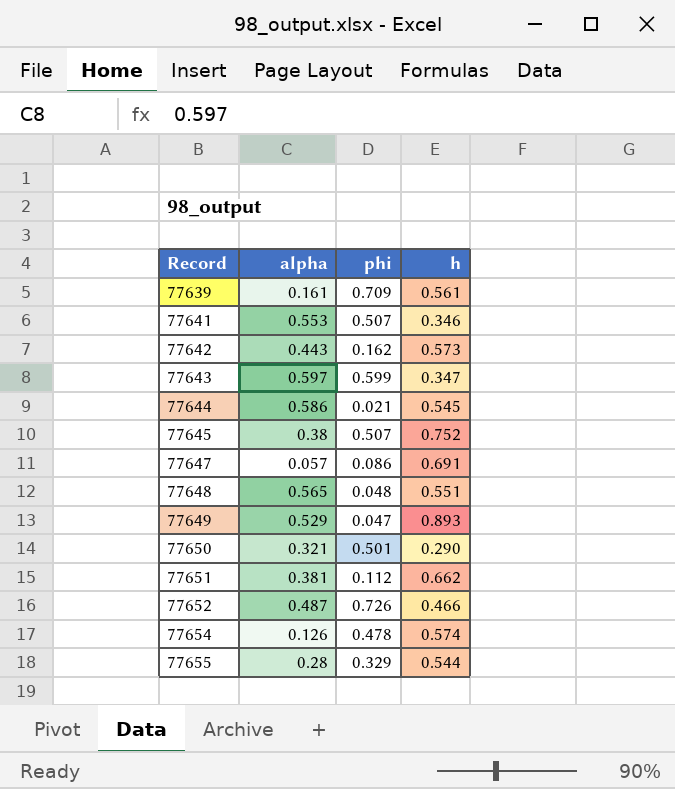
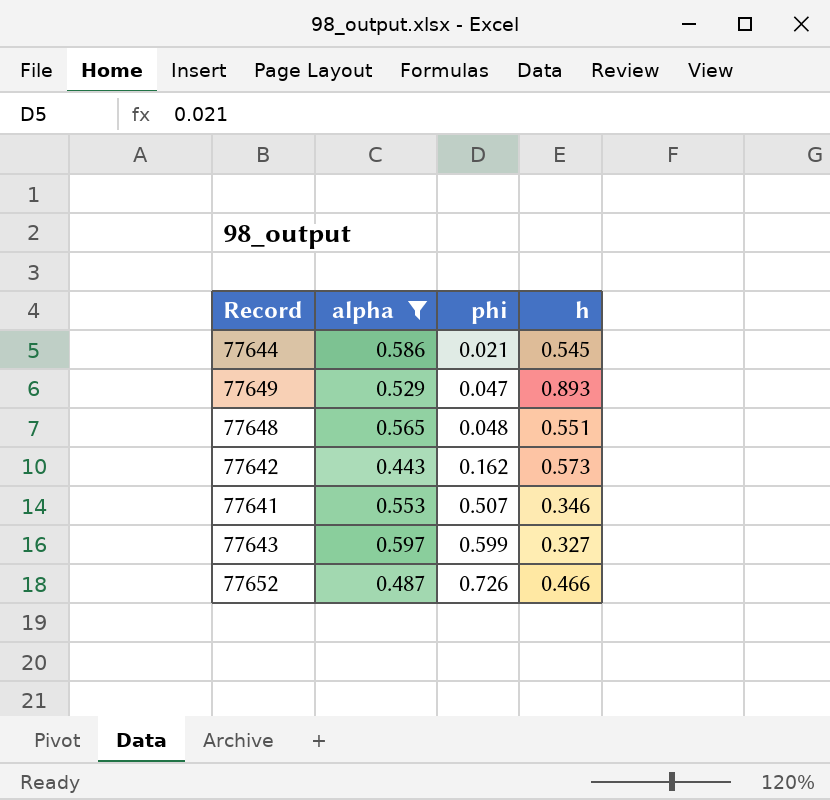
filter: none -> alpha >= 0.443
row order: Record ascending -> phi ascending
77643 | h: 0.347 -> 0.327

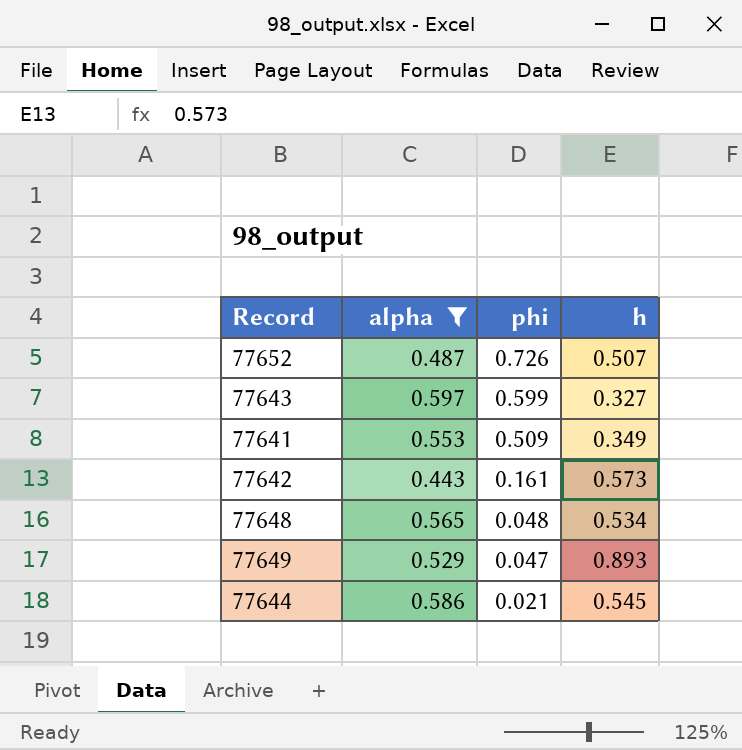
row order: phi ascending -> phi descending
77652 | h: 0.466 -> 0.507
77641 | phi: 0.507 -> 0.509
77641 | h: 0.346 -> 0.349
77642 | phi: 0.162 -> 0.161
77648 | h: 0.551 -> 0.534

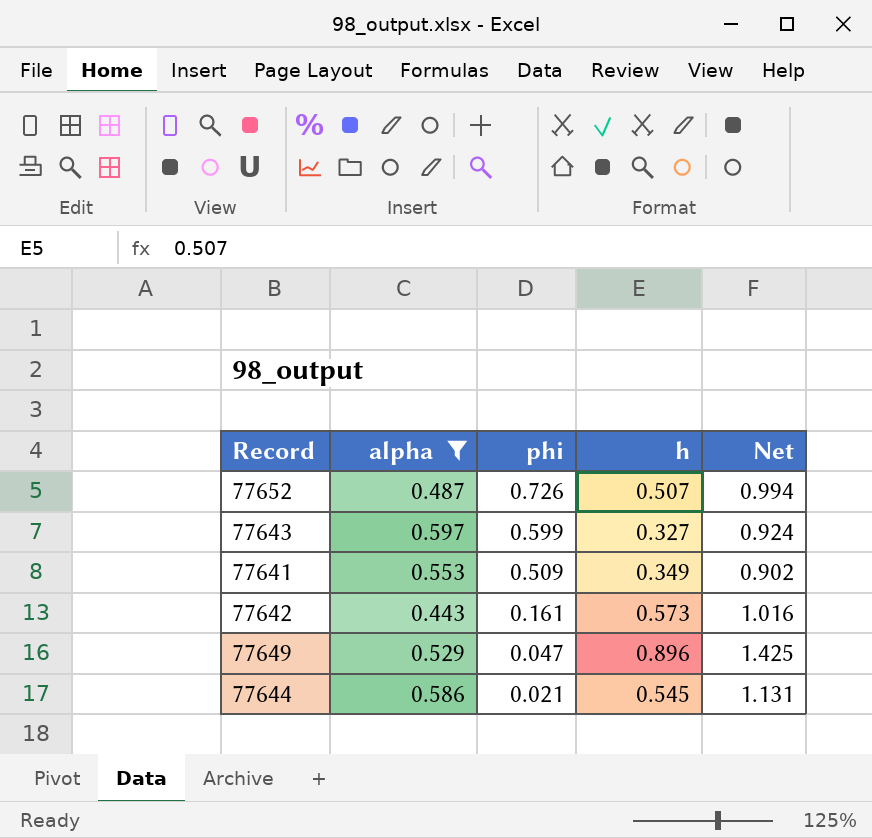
column Net | formula: none -> [alpha] + [h]
row 77648: 0.565 | 0.048 | 0.534 -> none
77649 | h: 0.893 -> 0.896

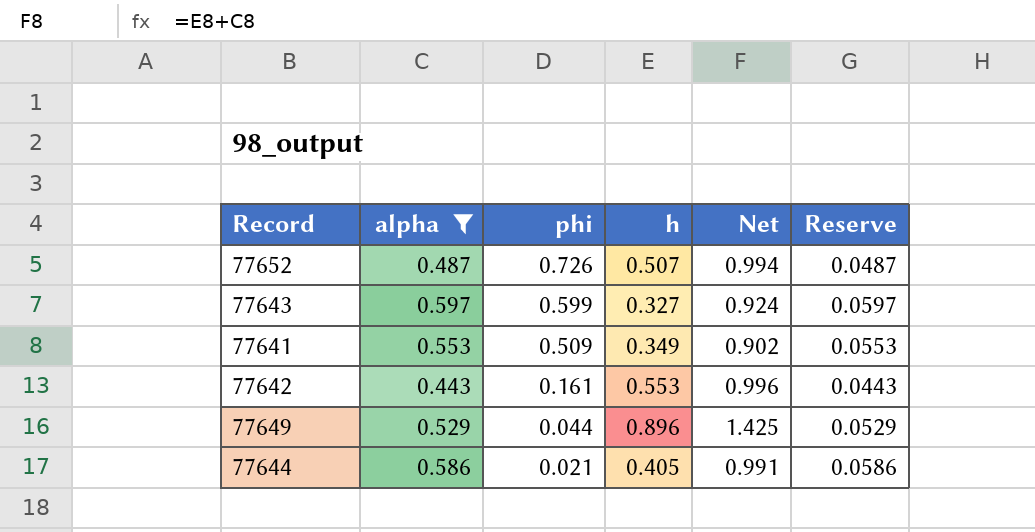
column Reserve | formula: none -> [alpha] * 0.1
77642 | h: 0.573 -> 0.553
77642 | Net: 1.016 -> 0.996
77649 | phi: 0.047 -> 0.044
77644 | h: 0.545 -> 0.405
77644 | Net: 1.131 -> 0.991

